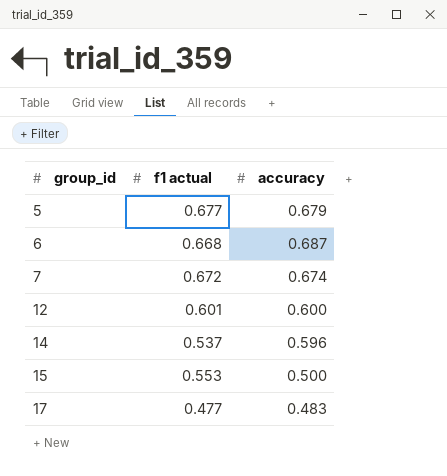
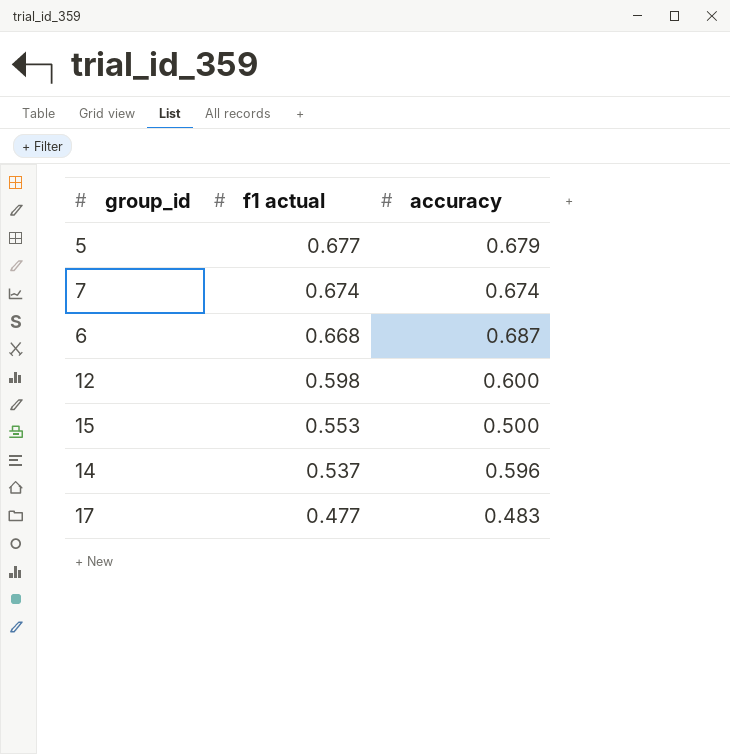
row order: group_id ascending -> f1 actual descending
7 | f1 actual: 0.672 -> 0.674
12 | f1 actual: 0.601 -> 0.598

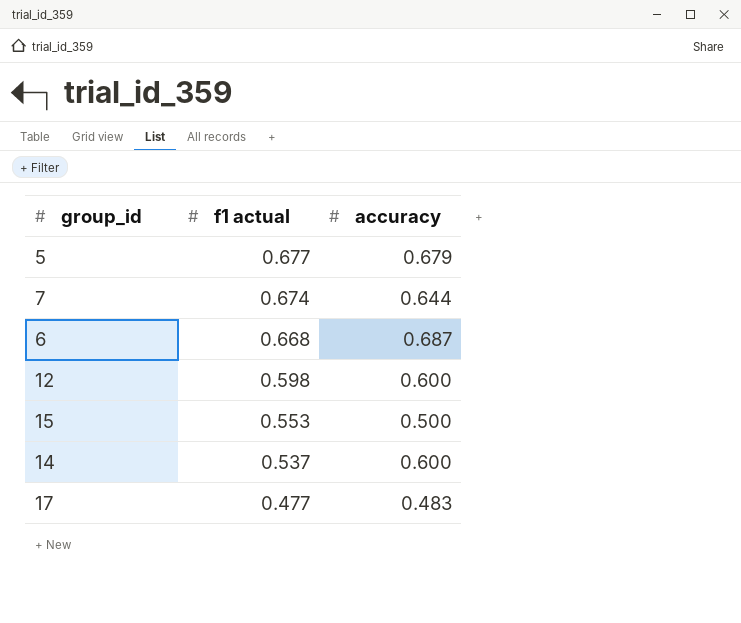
7 | accuracy: 0.674 -> 0.644
14 | accuracy: 0.596 -> 0.600

